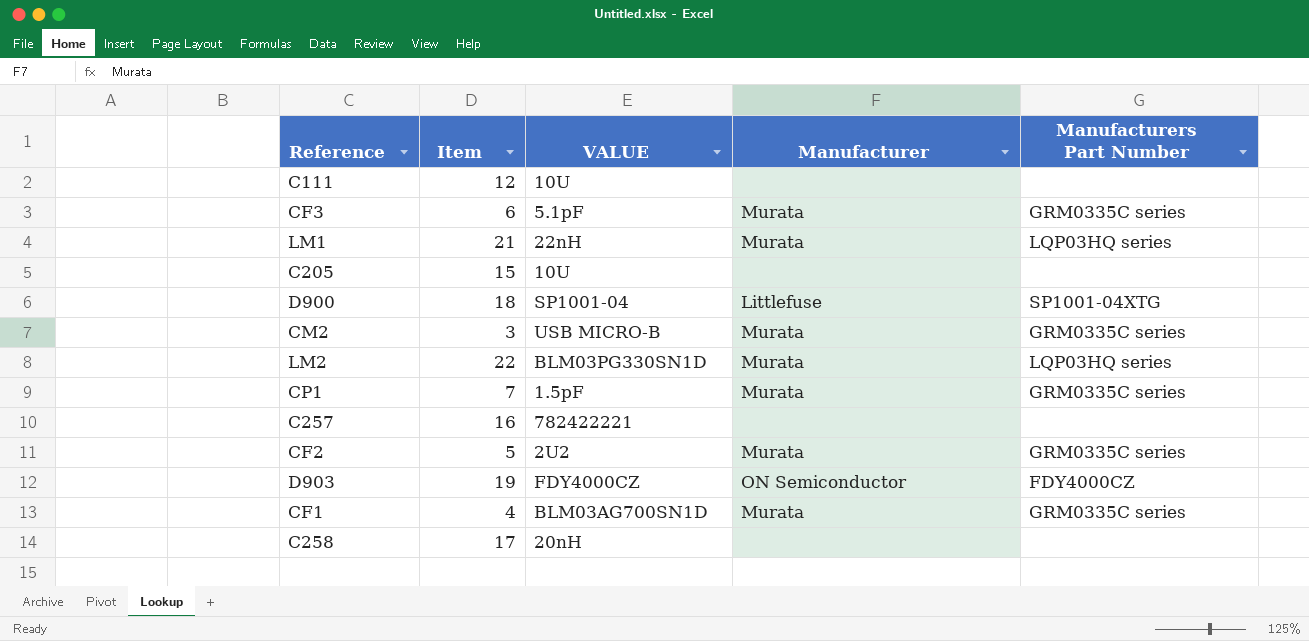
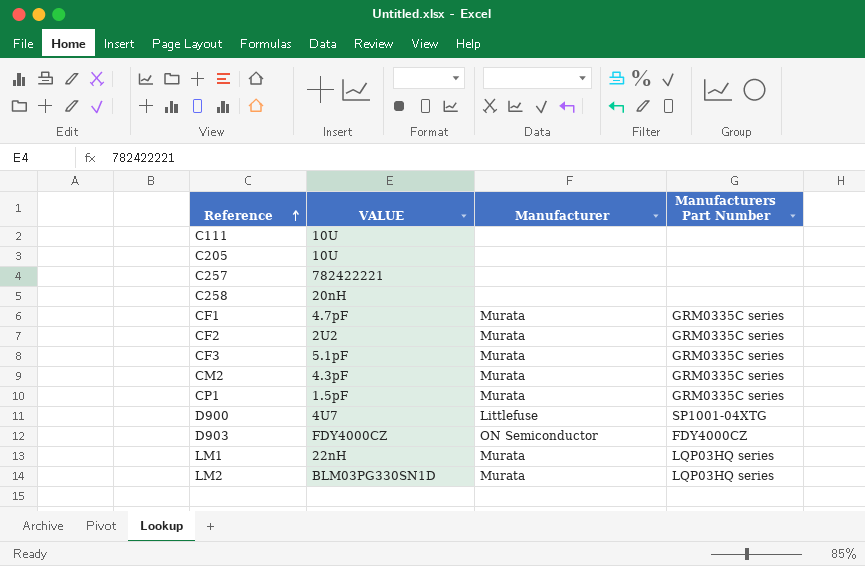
row order: none -> Reference ascending
column Item | position: 2 -> none
CF1 | VALUE: BLM03AG700SN1D -> 4.7pF
CM2 | VALUE: USB MICRO-B -> 4.3pF
D900 | VALUE: SP1001-04 -> 4U7

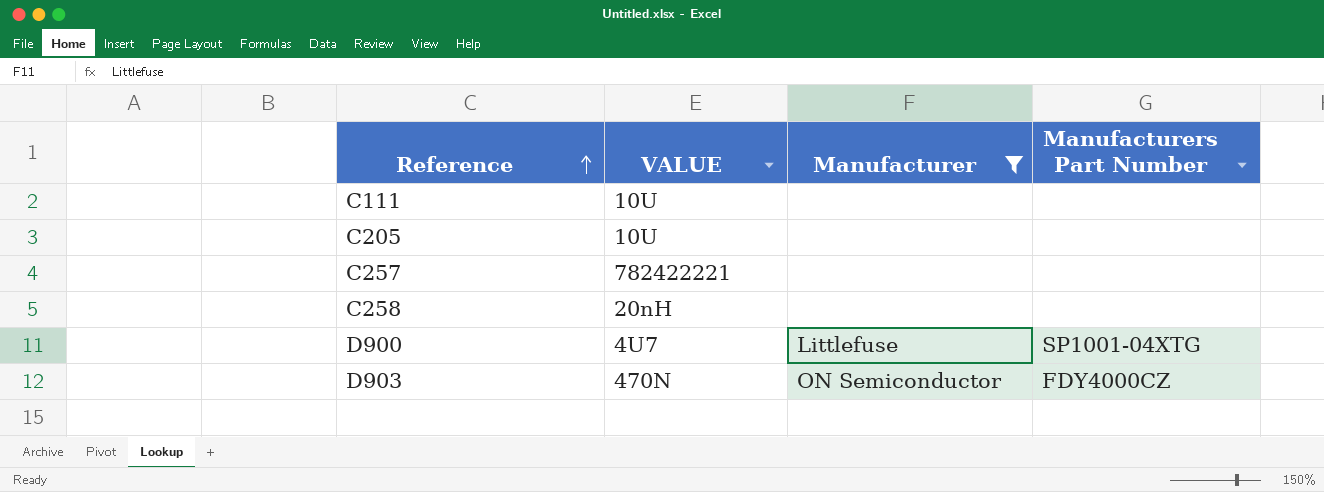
filter: none -> Manufacturer != Murata
D903 | VALUE: FDY4000CZ -> 470N

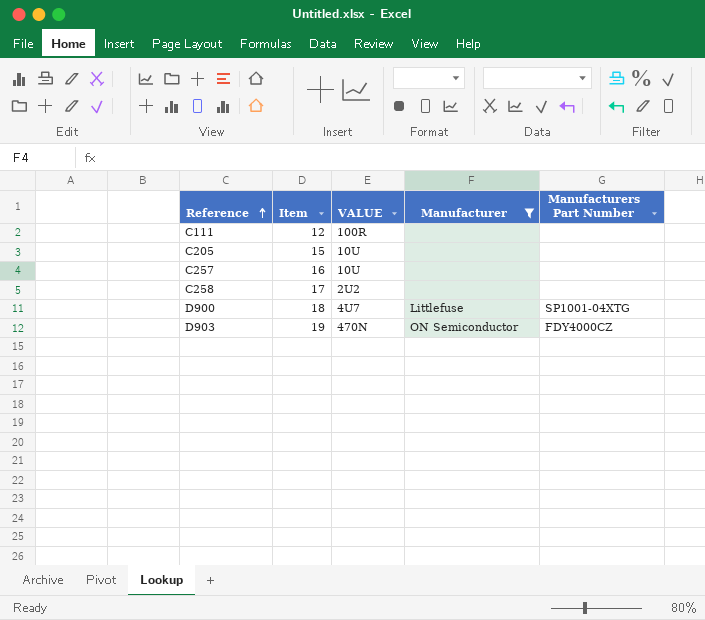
column Item | position: none -> 2
C111 | VALUE: 10U -> 100R
C257 | VALUE: 782422221 -> 10U
C258 | VALUE: 20nH -> 2U2

